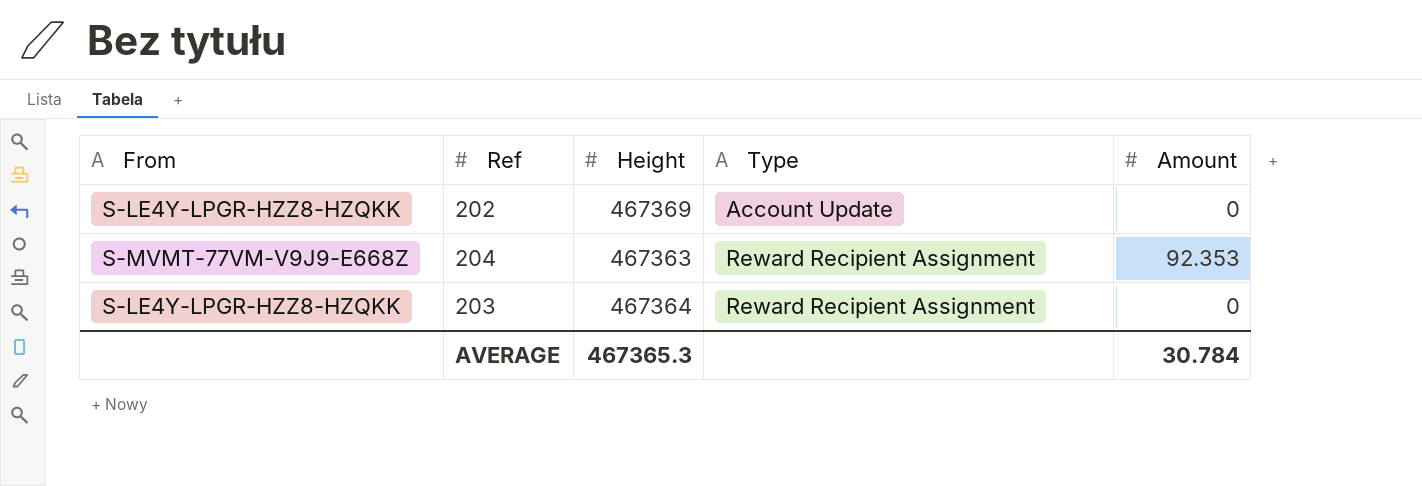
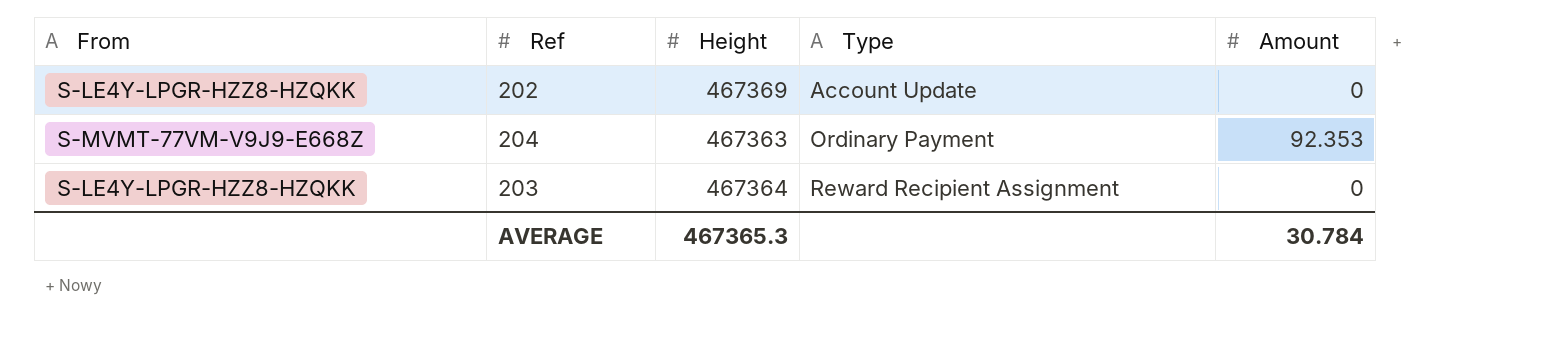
204 | Type: Reward Recipient Assignment -> Ordinary Payment

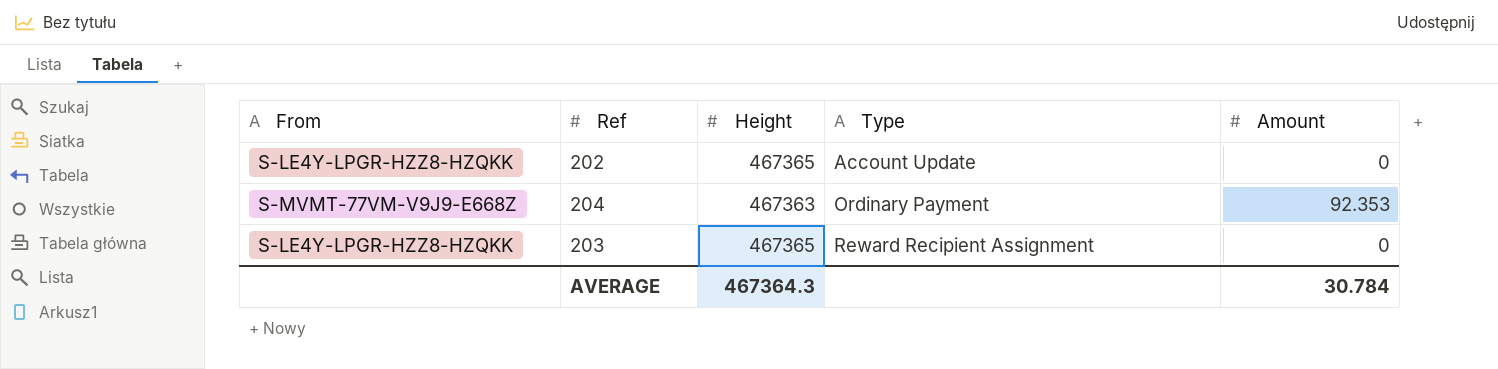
202 | Height: 467369 -> 467365
203 | Height: 467364 -> 467365
AVERAGE | Height: 467365.3 -> 467364.3

